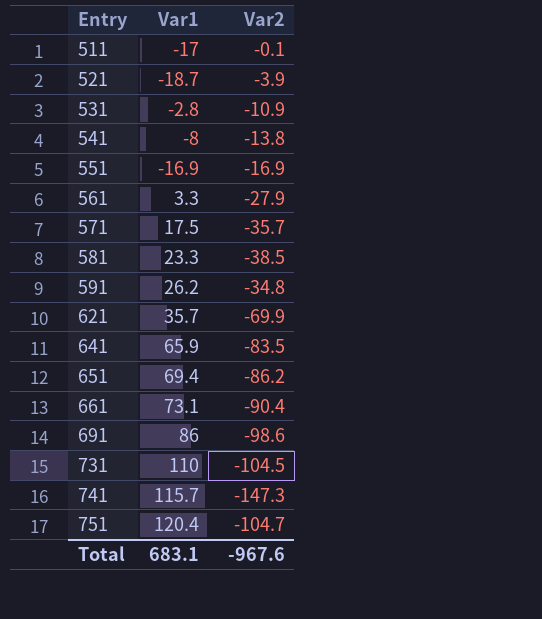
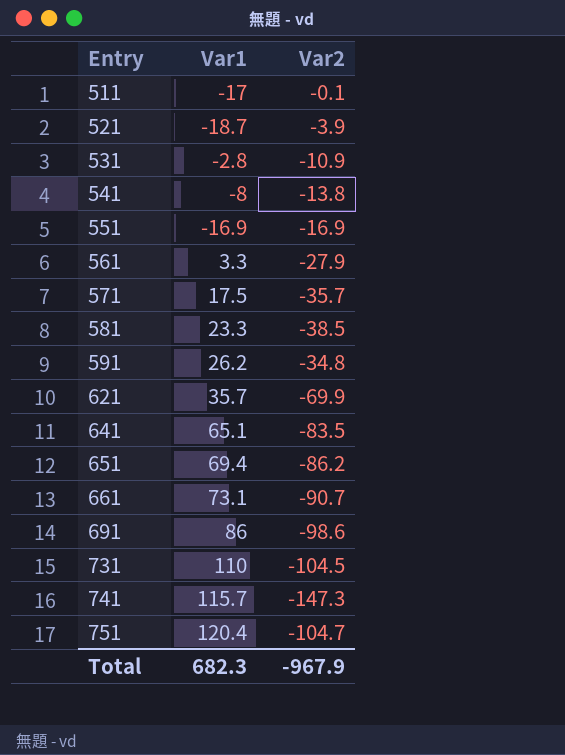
641 | Var1: 65.9 -> 65.1
661 | Var2: -90.4 -> -90.7
Total | Var1: 683.1 -> 682.3
Total | Var2: -967.6 -> -967.9

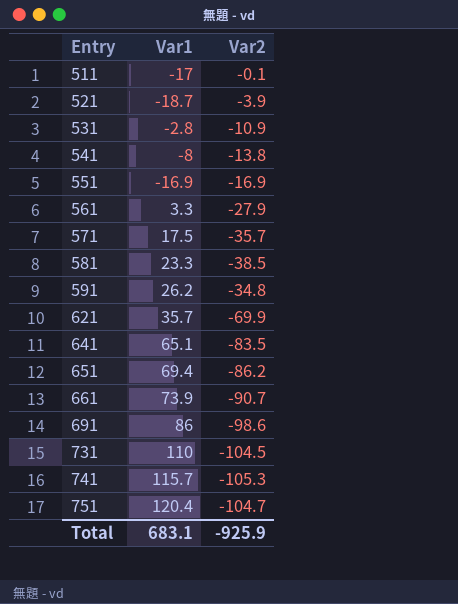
661 | Var1: 73.1 -> 73.9
741 | Var2: -147.3 -> -105.3
Total | Var1: 682.3 -> 683.1
Total | Var2: -967.9 -> -925.9

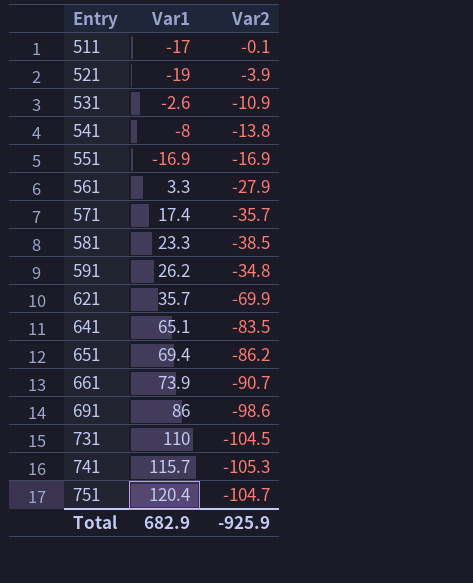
521 | Var1: -18.7 -> -19
531 | Var1: -2.8 -> -2.6
571 | Var1: 17.5 -> 17.4
Total | Var1: 683.1 -> 682.9

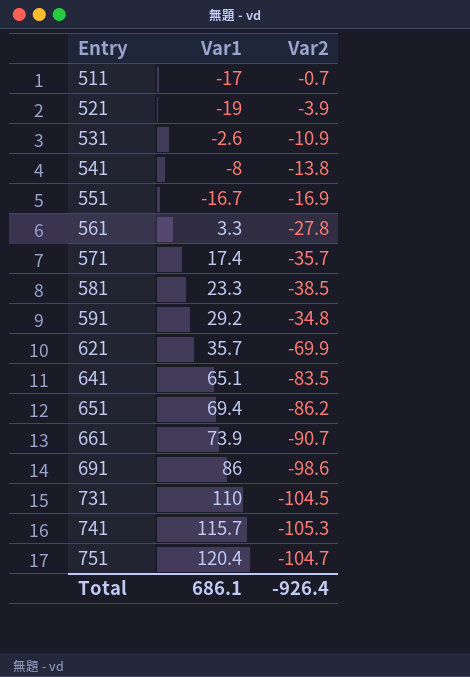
511 | Var2: -0.1 -> -0.7
551 | Var1: -16.9 -> -16.7
561 | Var2: -27.9 -> -27.8
591 | Var1: 26.2 -> 29.2
Total | Var1: 682.9 -> 686.1
Total | Var2: -925.9 -> -926.4

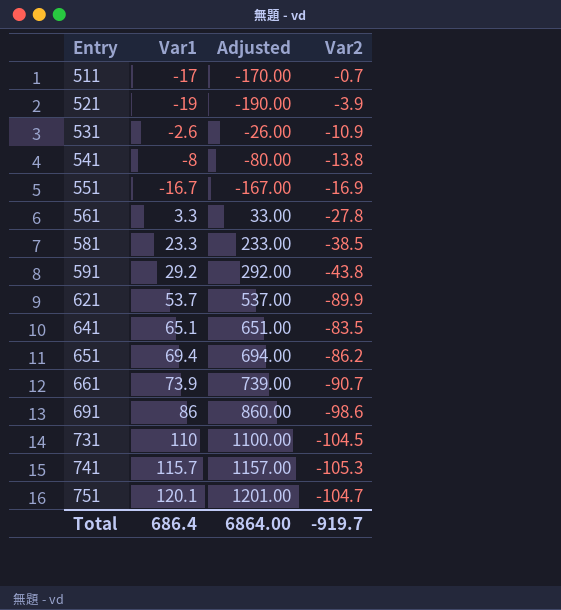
column Adjusted | formula: none -> [Var1] * 10
row 571: 17.4 | -35.7 -> none
591 | Var2: -34.8 -> -43.8
621 | Var1: 35.7 -> 53.7
621 | Var2: -69.9 -> -89.9
751 | Var1: 120.4 -> 120.1
Total | Var1: 686.1 -> 686.4
Total | Var2: -926.4 -> -919.7

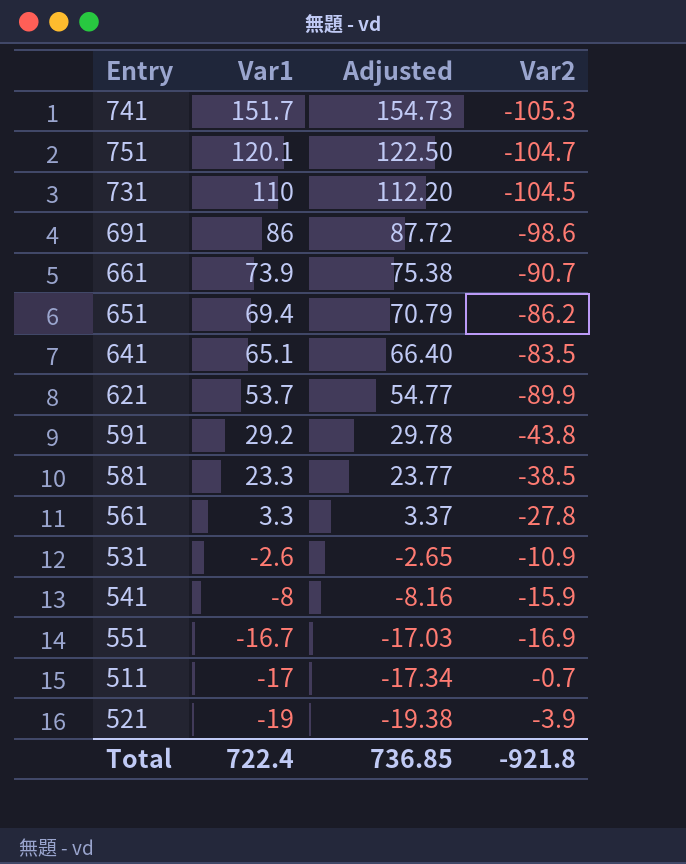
row order: Entry ascending -> Var1 descending
column Adjusted | formula: [Var1] * 10 -> [Var1] * 1.02
741 | Var1: 115.7 -> 151.7
541 | Var2: -13.8 -> -15.9
Total | Var1: 686.4 -> 722.4
Total | Adjusted: 6864.00 -> 736.85
Total | Var2: -919.7 -> -921.8

